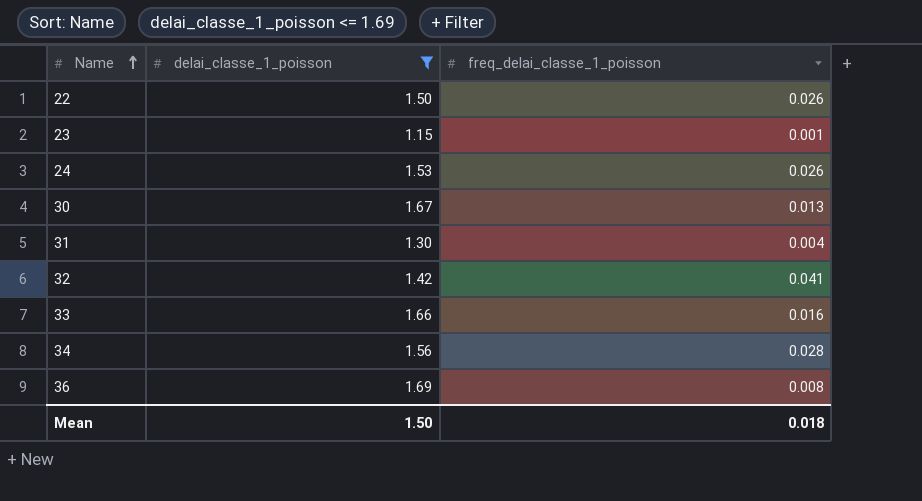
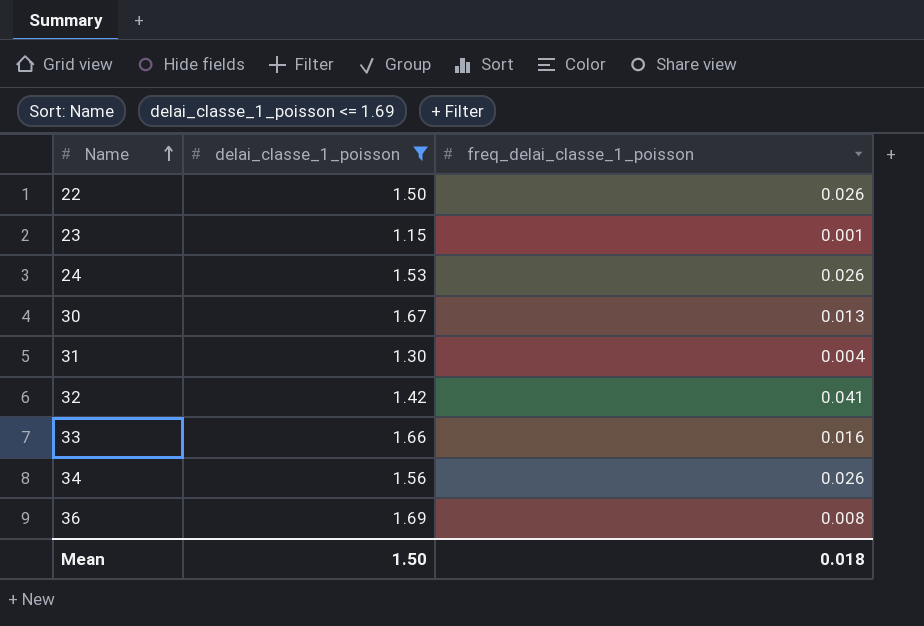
34 | freq_delai_classe_1_poisson: 0.028 -> 0.026

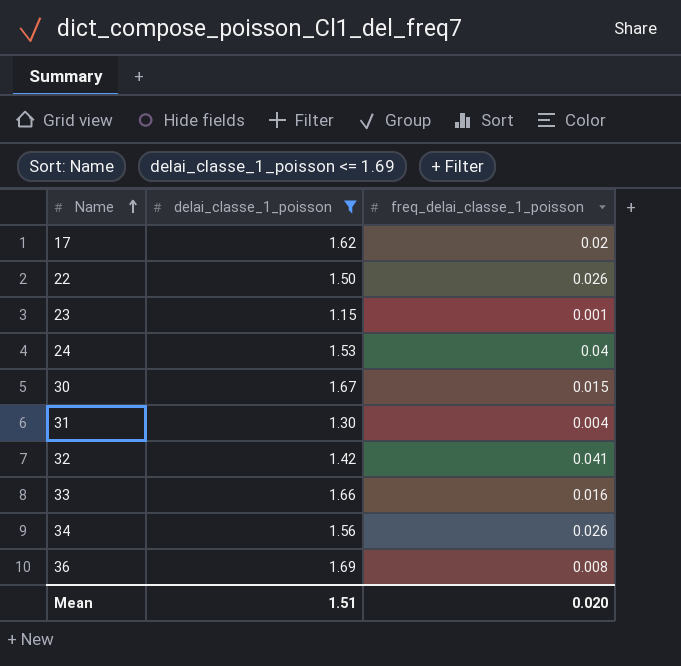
row 17: none -> 1.62 | 0.02
24 | freq_delai_classe_1_poisson: 0.026 -> 0.04
30 | freq_delai_classe_1_poisson: 0.013 -> 0.015
Mean | delai_classe_1_poisson: 1.50 -> 1.51
Mean | freq_delai_classe_1_poisson: 0.018 -> 0.020

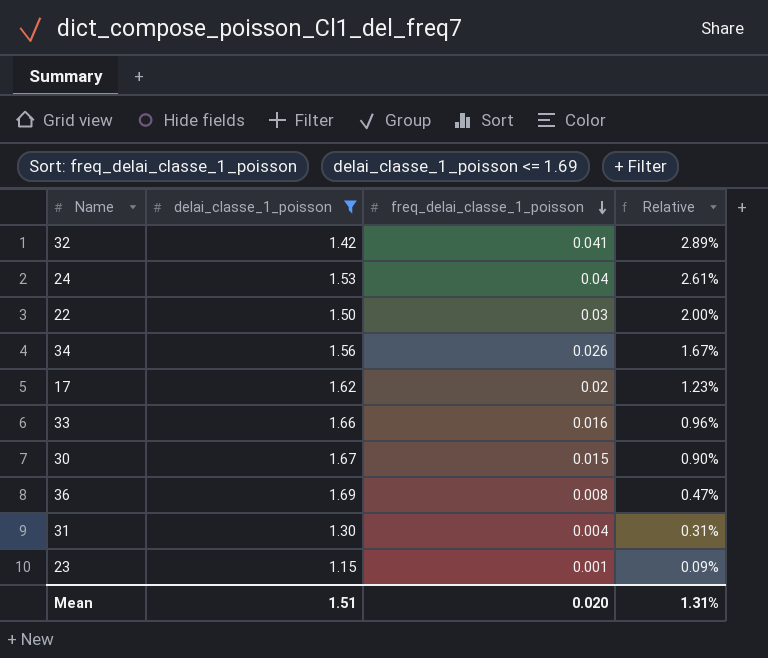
row order: Name ascending -> freq_delai_classe_1_poisson descending
column Relative | formula: none -> [freq_delai_classe_1_poisson] / [delai_classe_1_poisson]
22 | freq_delai_classe_1_poisson: 0.026 -> 0.03

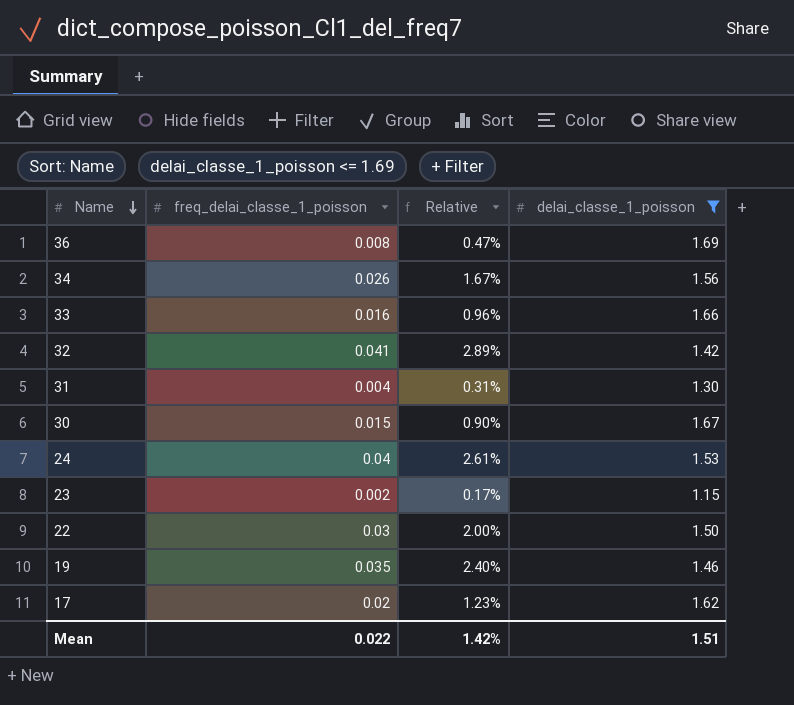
row order: freq_delai_classe_1_poisson descending -> Name descending
column delai_classe_1_poisson | position: 2 -> 4
23 | freq_delai_classe_1_poisson: 0.001 -> 0.002
23 | Relative: 0.09% -> 0.17%
row 19: none -> 0.035 | 2.40% | 1.46
Mean | freq_delai_classe_1_poisson: 0.020 -> 0.022
Mean | Relative: 1.31% -> 1.42%

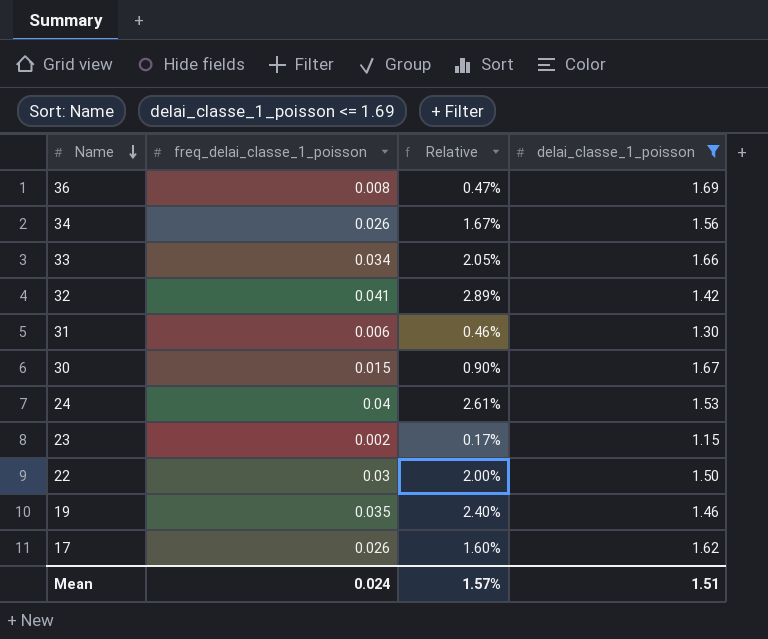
33 | freq_delai_classe_1_poisson: 0.016 -> 0.034
33 | Relative: 0.96% -> 2.05%
31 | freq_delai_classe_1_poisson: 0.004 -> 0.006
31 | Relative: 0.31% -> 0.46%
17 | freq_delai_classe_1_poisson: 0.02 -> 0.026
17 | Relative: 1.23% -> 1.60%
Mean | freq_delai_classe_1_poisson: 0.022 -> 0.024
Mean | Relative: 1.42% -> 1.57%

